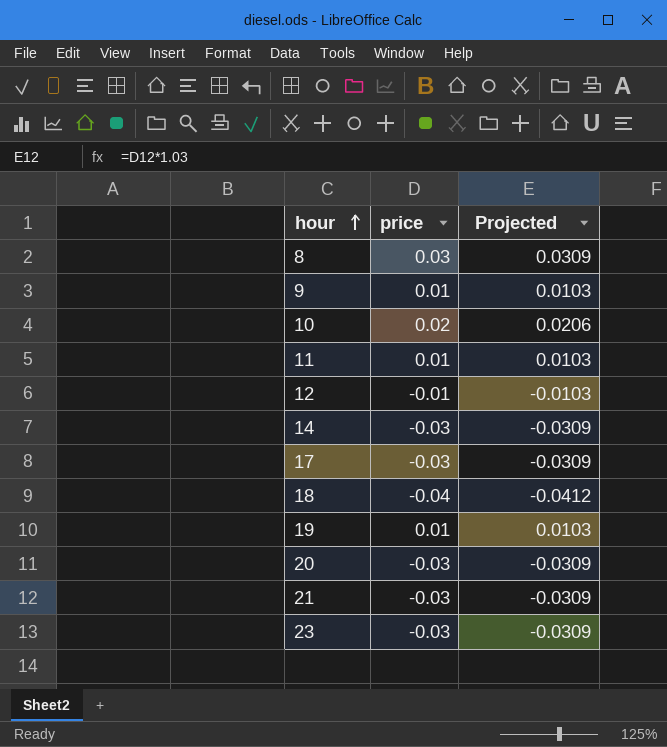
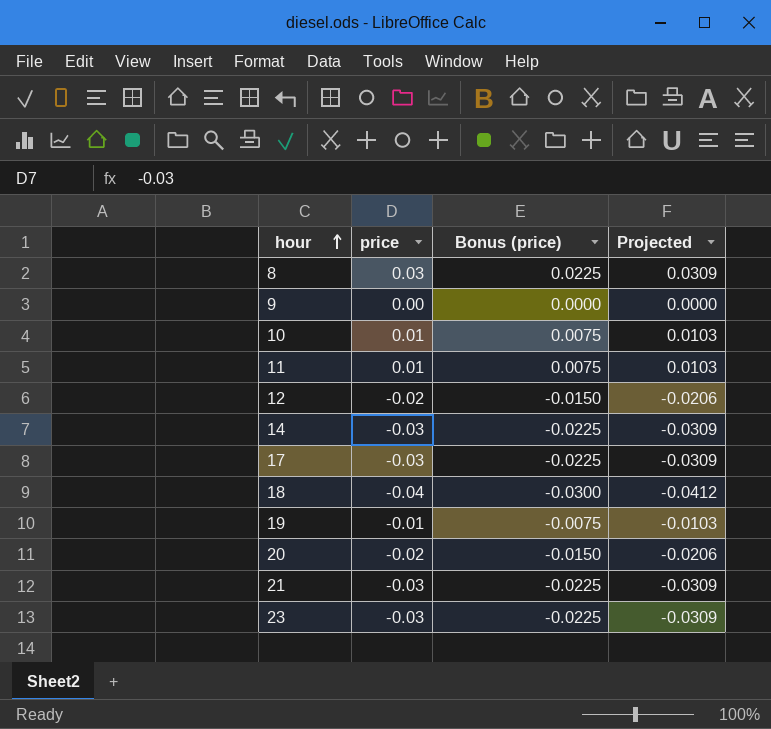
column Bonus (price) | formula: none -> [price] * 0.75
9 | price: 0.01 -> 0.00
9 | Projected: 0.0103 -> 0.0000
10 | price: 0.02 -> 0.01
10 | Projected: 0.0206 -> 0.0103
12 | price: -0.01 -> -0.02
12 | Projected: -0.0103 -> -0.0206
19 | price: 0.01 -> -0.01
19 | Projected: 0.0103 -> -0.0103
20 | price: -0.03 -> -0.02
20 | Projected: -0.0309 -> -0.0206

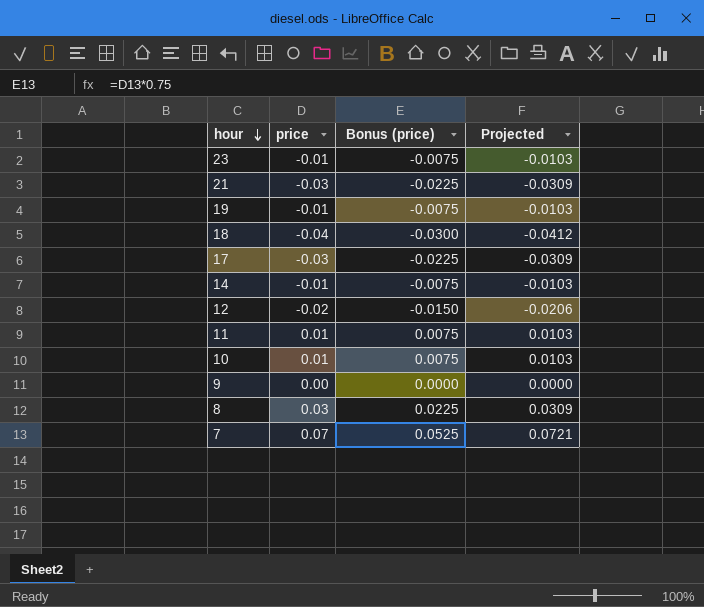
row order: hour ascending -> hour descending
row 20: -0.02 | -0.0150 | -0.0206 -> none
23 | price: -0.03 -> -0.01
23 | Bonus (price): -0.0225 -> -0.0075
23 | Projected: -0.0309 -> -0.0103
14 | price: -0.03 -> -0.01
14 | Bonus (price): -0.0225 -> -0.0075
14 | Projected: -0.0309 -> -0.0103
row 7: none -> 0.07 | 0.0525 | 0.0721

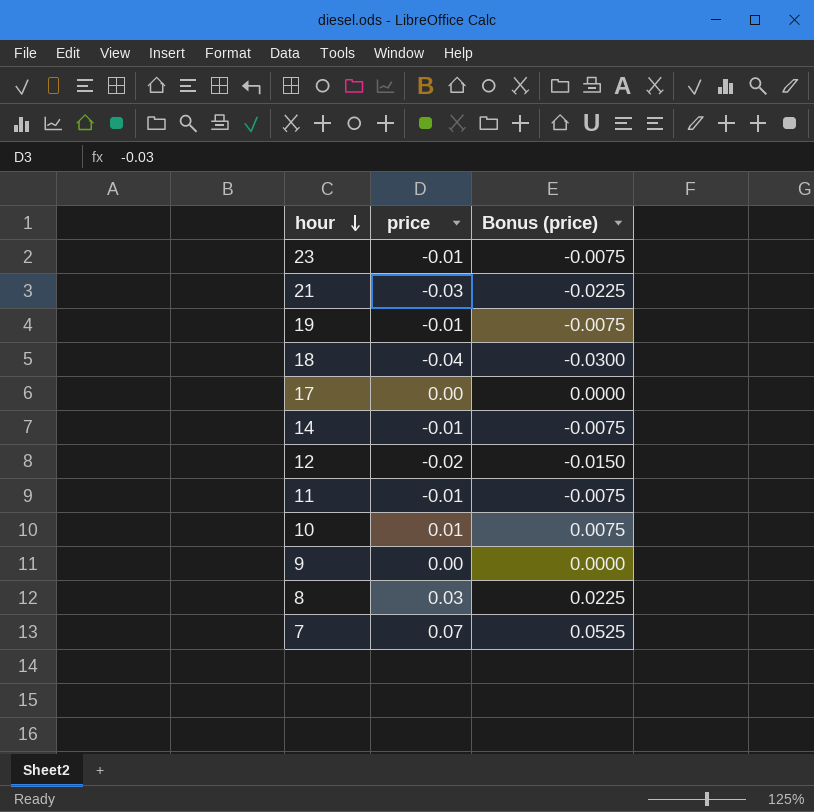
column Projected | formula: [price] * 1.03 -> none
17 | price: -0.03 -> 0.00
17 | Bonus (price): -0.0225 -> 0.0000
11 | price: 0.01 -> -0.01
11 | Bonus (price): 0.0075 -> -0.0075

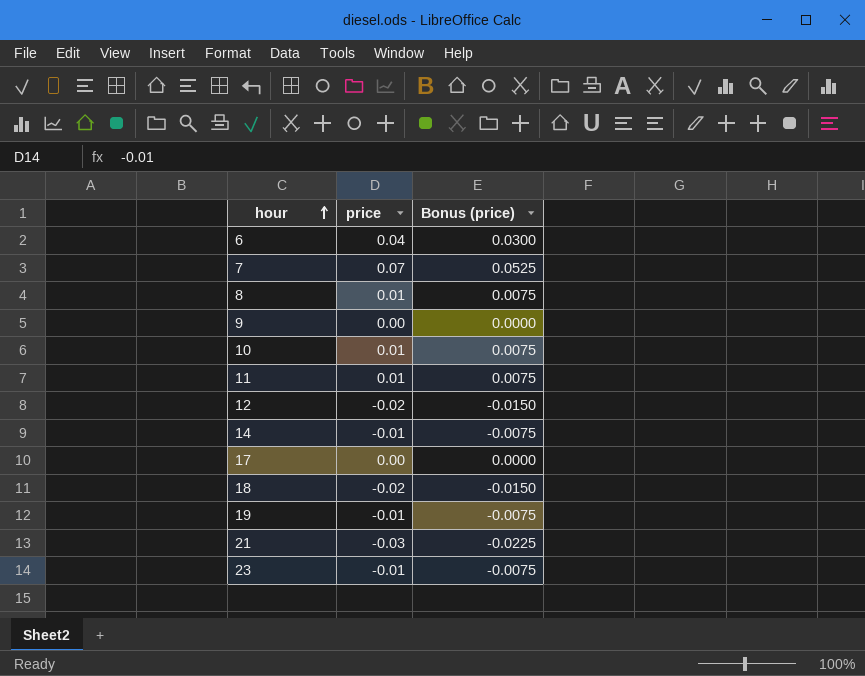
row order: hour descending -> hour ascending
row 6: none -> 0.04 | 0.0300
8 | price: 0.03 -> 0.01
8 | Bonus (price): 0.0225 -> 0.0075
11 | price: -0.01 -> 0.01
11 | Bonus (price): -0.0075 -> 0.0075
18 | price: -0.04 -> -0.02
18 | Bonus (price): -0.0300 -> -0.0150

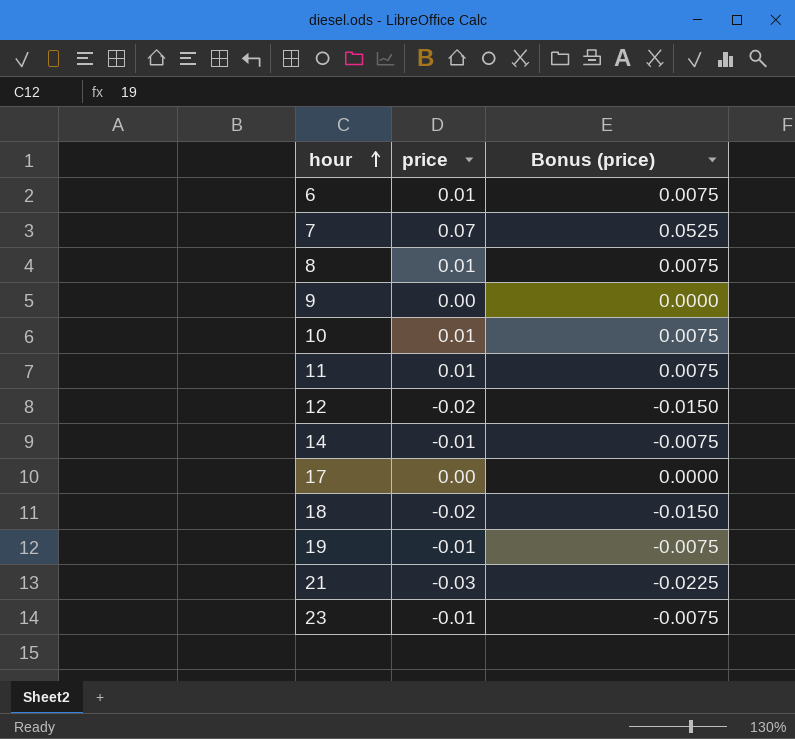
6 | price: 0.04 -> 0.01
6 | Bonus (price): 0.0300 -> 0.0075

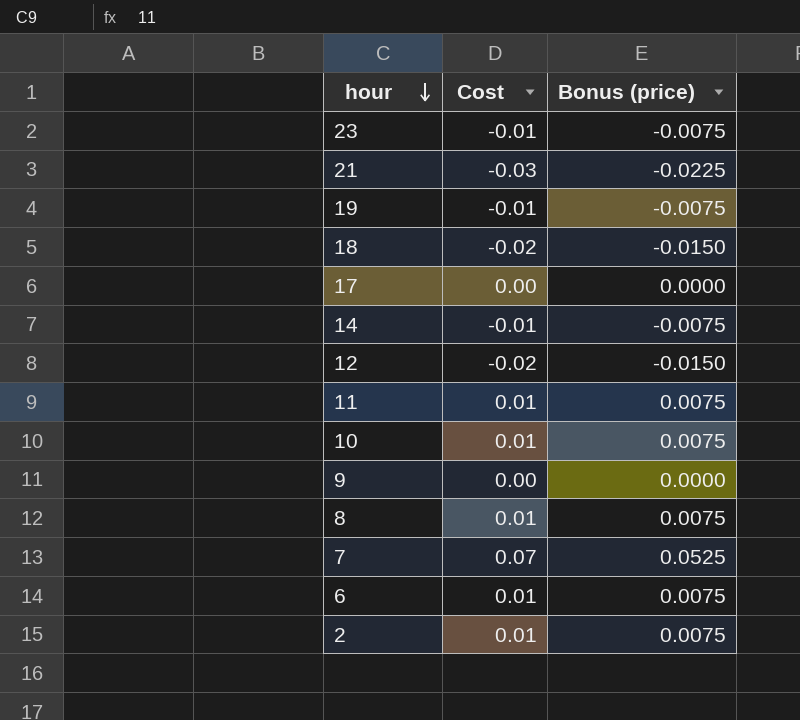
row order: hour ascending -> hour descending
column name: price -> Cost
row 2: none -> 0.01 | 0.0075

